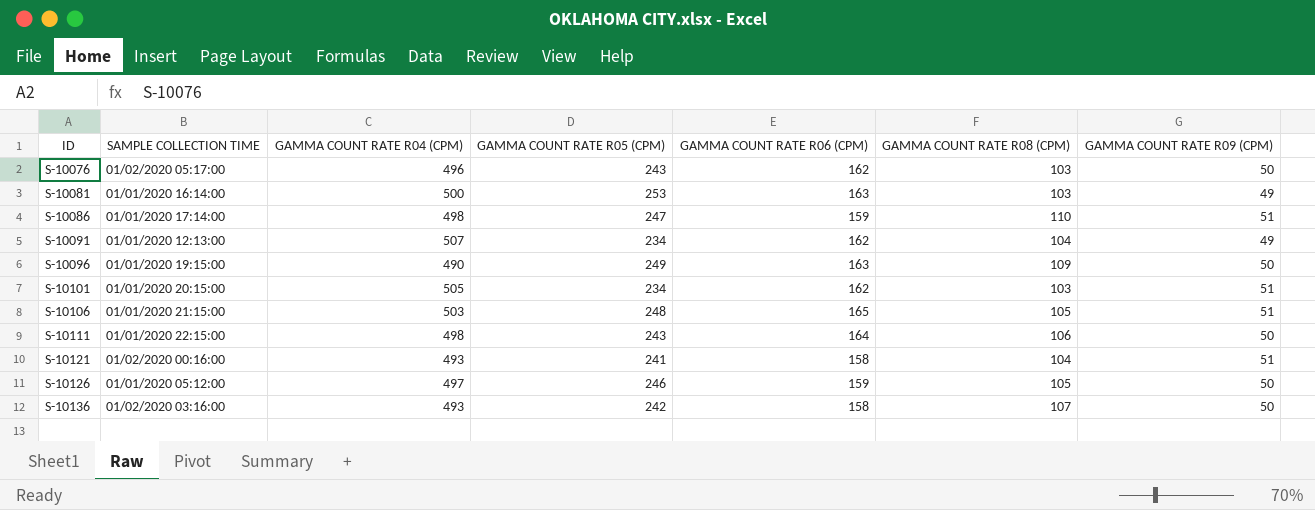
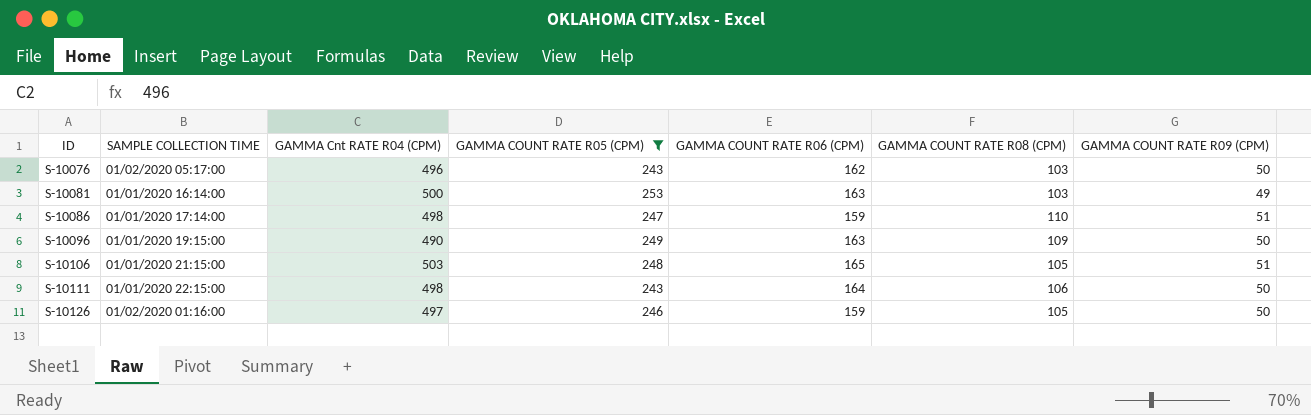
filter: none -> GAMMA COUNT RATE R05 (CPM) >= 243
column name: GAMMA COUNT RATE R04 (CPM) -> GAMMA Cnt RATE R04 (CPM)
S-10126 | SAMPLE COLLECTION TIME: 01/01/2020 05:12:00 -> 01/02/2020 01:16:00

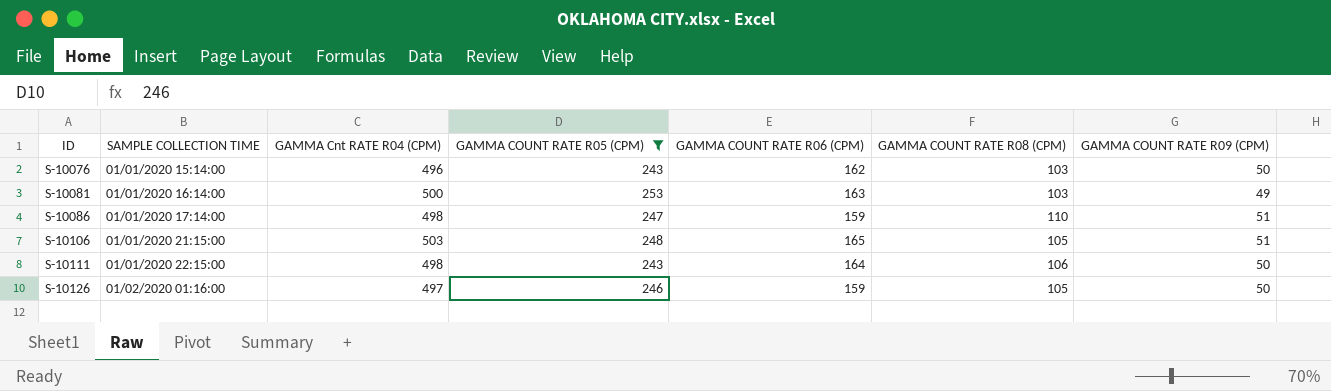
row S-10096: 01/01/2020 19:15:00 | 490 | 249 | 163 | 109 | 50 -> none
S-10076 | SAMPLE COLLECTION TIME: 01/02/2020 05:17:00 -> 01/01/2020 15:14:00

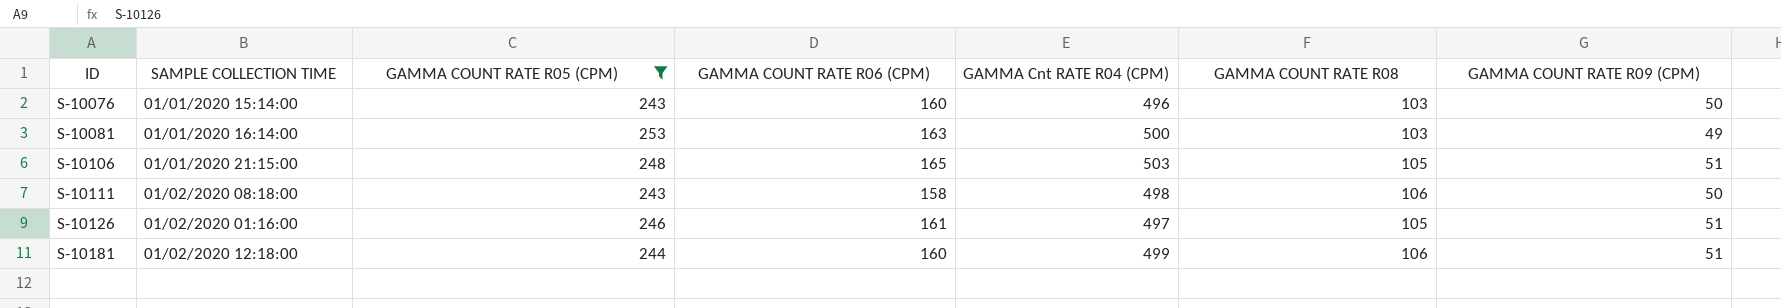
column GAMMA Cnt RATE R04 (CPM) | position: 3 -> 5
column name: GAMMA COUNT RATE R08 (CPM) -> GAMMA COUNT RATE R08
row S-10086: 01/01/2020 17:14:00 | 498 | 247 | 159 | 110 | 51 -> none
S-10076 | GAMMA COUNT RATE R06 (CPM): 162 -> 160
S-10111 | SAMPLE COLLECTION TIME: 01/01/2020 22:15:00 -> 01/02/2020 08:18:00
S-10111 | GAMMA COUNT RATE R06 (CPM): 164 -> 158
S-10126 | GAMMA COUNT RATE R06 (CPM): 159 -> 161
S-10126 | GAMMA COUNT RATE R09 (CPM): 50 -> 51
row S-10181: none -> 01/02/2020 12:18:00 | 244 | 160 | 499 | 106 | 51

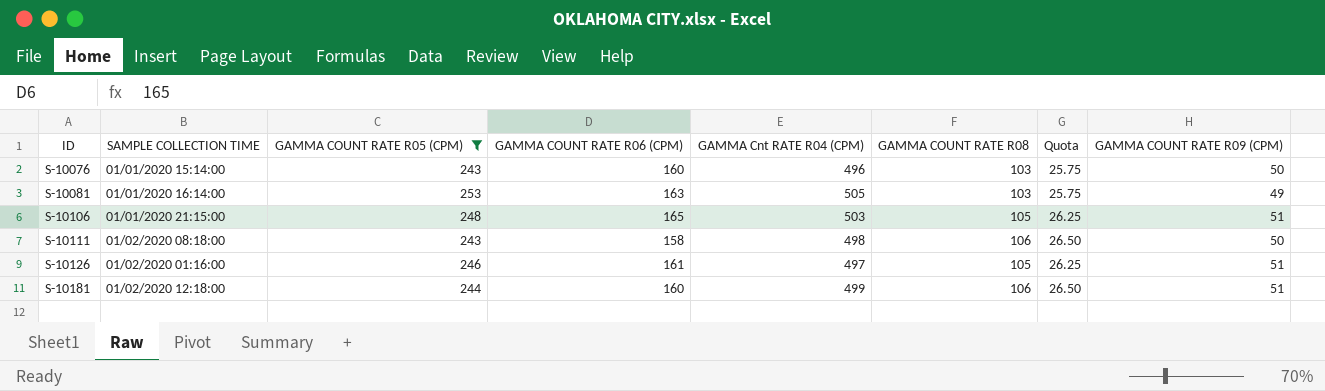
column Quota | formula: none -> [GAMMA COUNT RATE R08] * 0.25
S-10081 | GAMMA Cnt RATE R04 (CPM): 500 -> 505

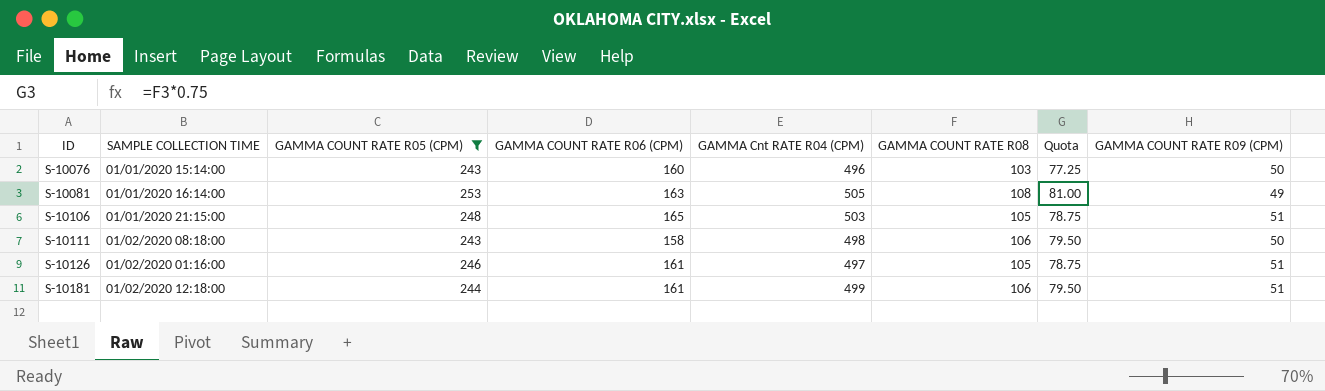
column Quota | formula: [GAMMA COUNT RATE R08] * 0.25 -> [GAMMA COUNT RATE R08] * 0.75
S-10081 | GAMMA COUNT RATE R08: 103 -> 108
S-10181 | GAMMA COUNT RATE R06 (CPM): 160 -> 161

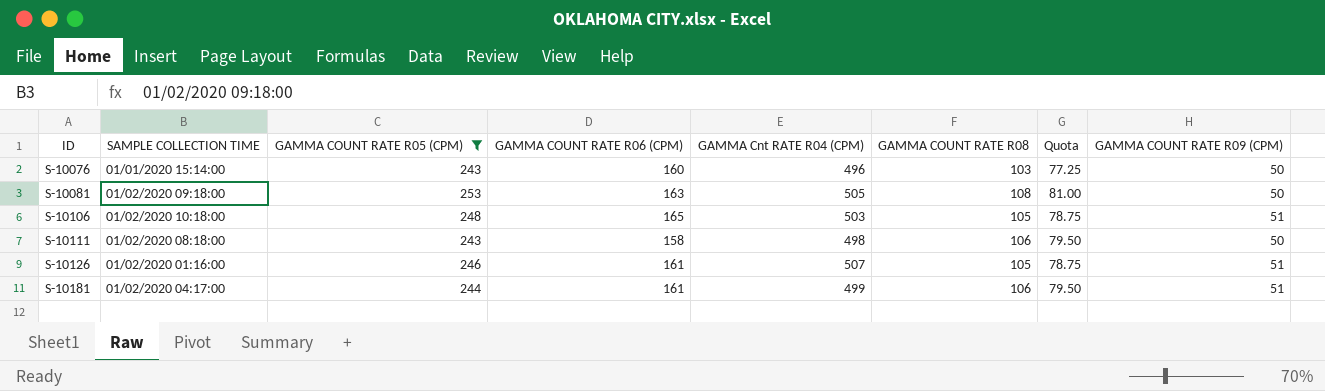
S-10081 | SAMPLE COLLECTION TIME: 01/01/2020 16:14:00 -> 01/02/2020 09:18:00
S-10081 | GAMMA COUNT RATE R09 (CPM): 49 -> 50
S-10106 | SAMPLE COLLECTION TIME: 01/01/2020 21:15:00 -> 01/02/2020 10:18:00
S-10126 | GAMMA Cnt RATE R04 (CPM): 497 -> 507
S-10181 | SAMPLE COLLECTION TIME: 01/02/2020 12:18:00 -> 01/02/2020 04:17:00

